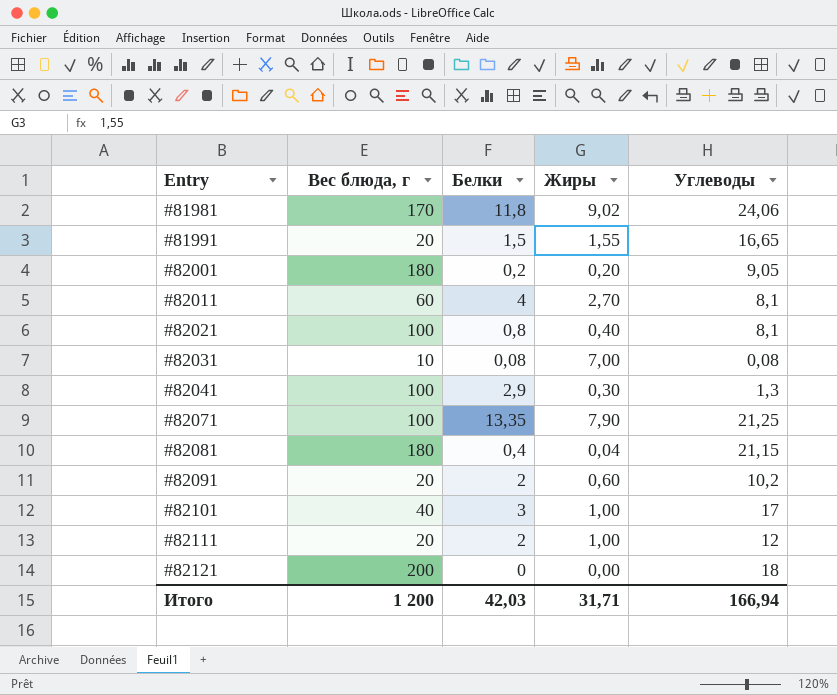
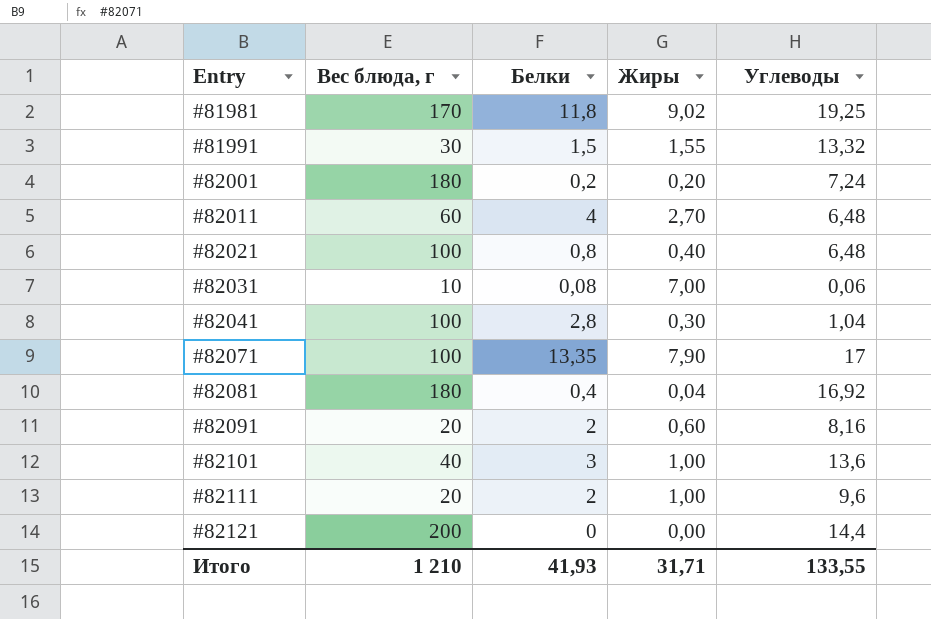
#81981 | Углеводы: 24,06 -> 19,25
#81991 | Вес блюда, г: 20 -> 30
#81991 | Углеводы: 16,65 -> 13,32
#82001 | Углеводы: 9,05 -> 7,24
#82011 | Углеводы: 8,1 -> 6,48
#82021 | Углеводы: 8,1 -> 6,48
#82031 | Углеводы: 0,08 -> 0,06
#82041 | Белки: 2,9 -> 2,8
#82041 | Углеводы: 1,3 -> 1,04
#82071 | Углеводы: 21,25 -> 17
#82081 | Углеводы: 21,15 -> 16,92
#82091 | Углеводы: 10,2 -> 8,16
#82101 | Углеводы: 17 -> 13,6
#82111 | Углеводы: 12 -> 9,6
#82121 | Углеводы: 18 -> 14,4
Итого | Вес блюда, г: 1 200 -> 1 210
Итого | Белки: 42,03 -> 41,93
Итого | Углеводы: 166,94 -> 133,55

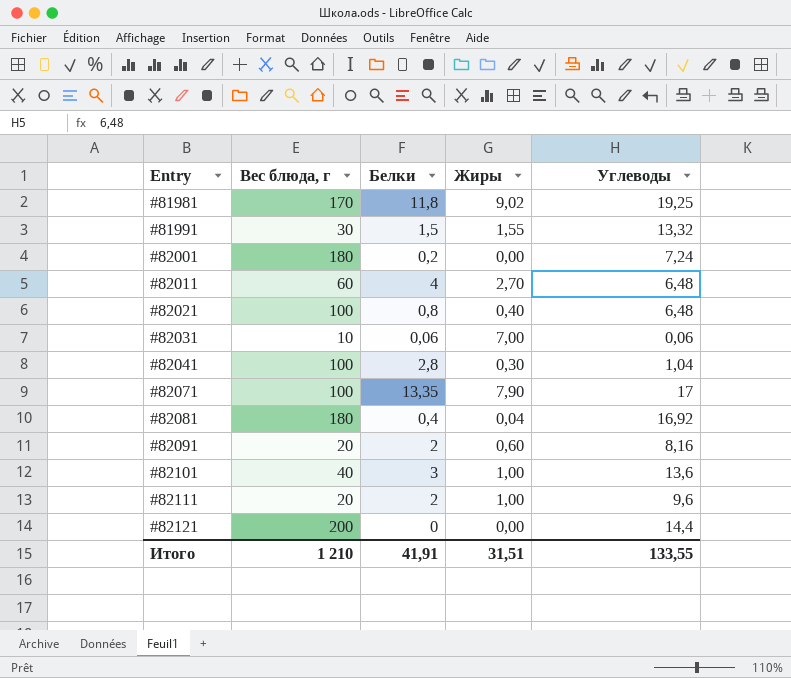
#82001 | Жиры: 0,20 -> 0,00
#82031 | Белки: 0,08 -> 0,06
Итого | Белки: 41,93 -> 41,91
Итого | Жиры: 31,71 -> 31,51

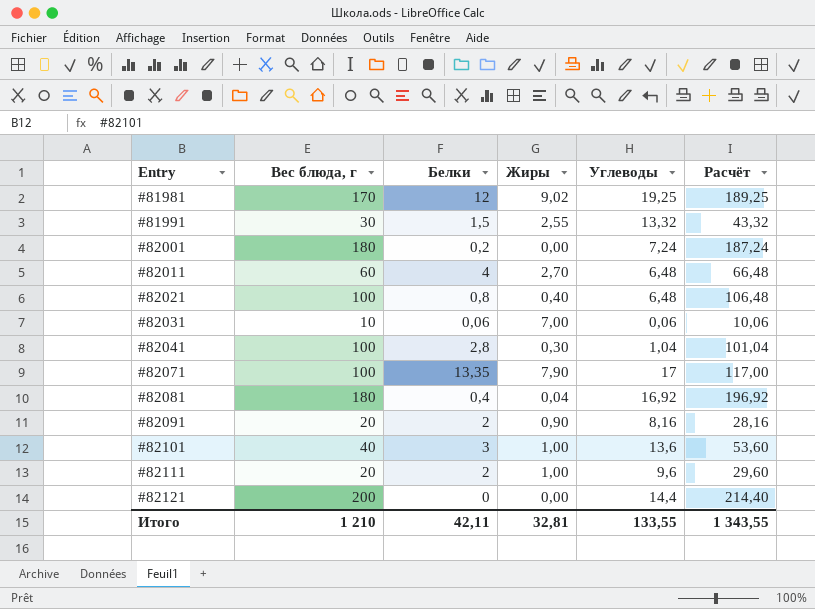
column Расчёт | formula: none -> [Вес блюда, г] + [Углеводы]
#81981 | Белки: 11,8 -> 12
#81991 | Жиры: 1,55 -> 2,55
#82091 | Жиры: 0,60 -> 0,90
Итого | Белки: 41,91 -> 42,11
Итого | Жиры: 31,51 -> 32,81

